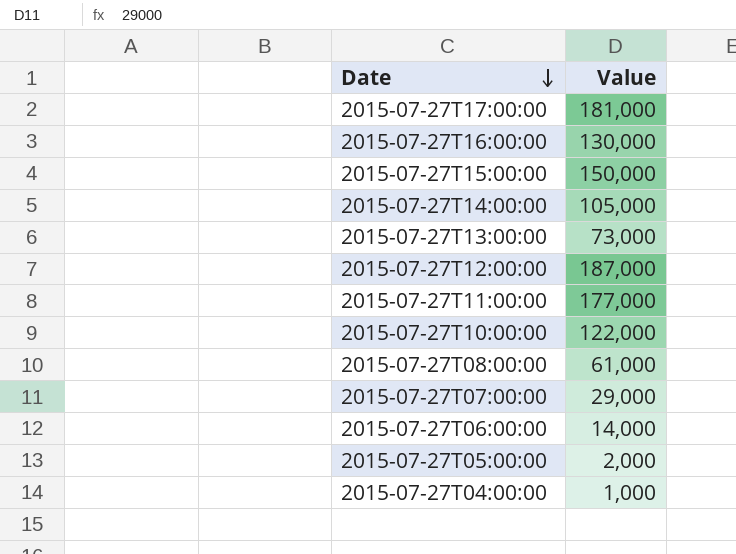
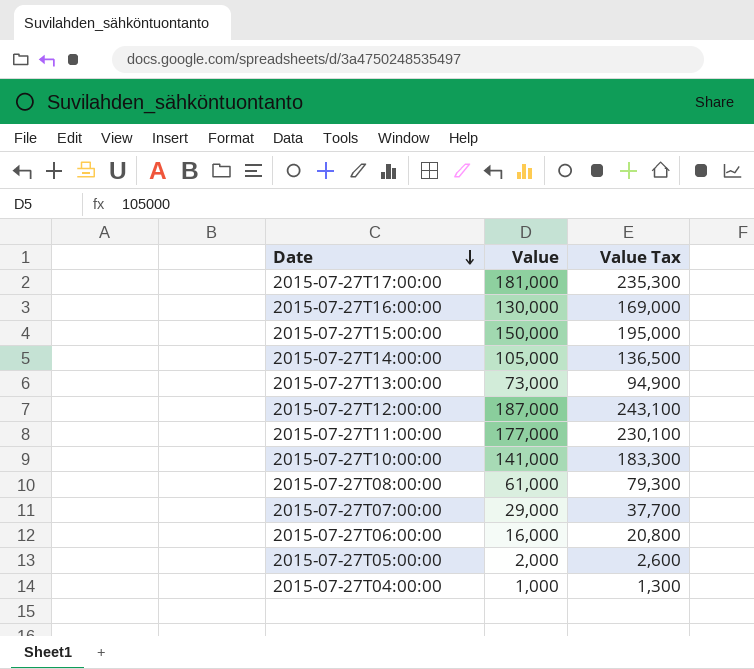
column Value Tax | formula: none -> [Value] * 1.3
2015-07-27T10:00:00 | Value: 122,000 -> 141,000
2015-07-27T06:00:00 | Value: 14,000 -> 16,000

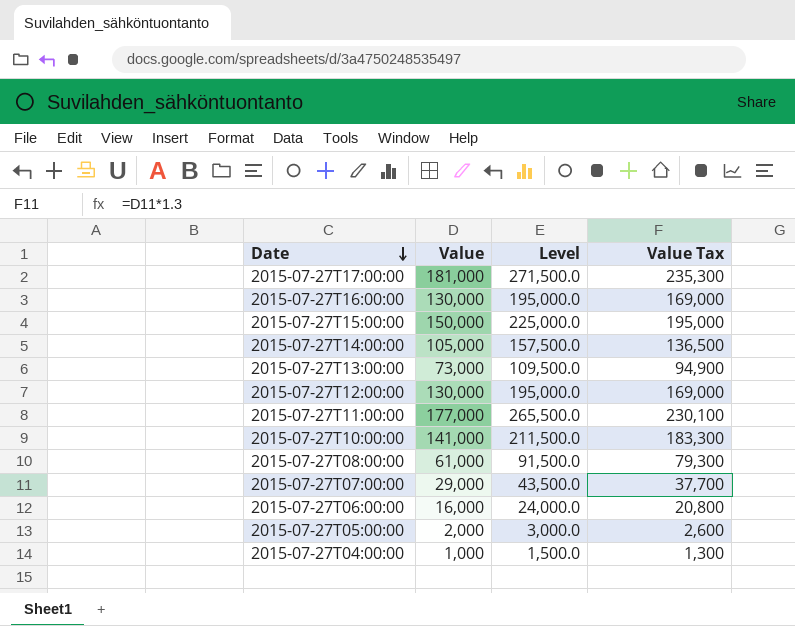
column Level | formula: none -> [Value] * 1.5
2015-07-27T12:00:00 | Value: 187,000 -> 130,000
2015-07-27T12:00:00 | Value Tax: 243,100 -> 169,000

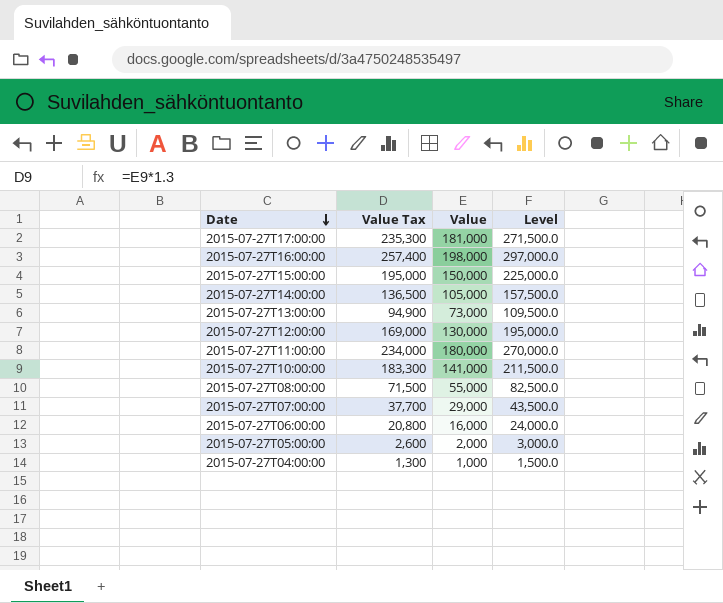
column Value Tax | position: 4 -> 2
2015-07-27T16:00:00 | Value Tax: 169,000 -> 257,400
2015-07-27T16:00:00 | Value: 130,000 -> 198,000
2015-07-27T16:00:00 | Level: 195,000.0 -> 297,000.0
2015-07-27T11:00:00 | Value Tax: 230,100 -> 234,000
2015-07-27T11:00:00 | Value: 177,000 -> 180,000
2015-07-27T11:00:00 | Level: 265,500.0 -> 270,000.0
2015-07-27T08:00:00 | Value Tax: 79,300 -> 71,500
2015-07-27T08:00:00 | Value: 61,000 -> 55,000
2015-07-27T08:00:00 | Level: 91,500.0 -> 82,500.0

